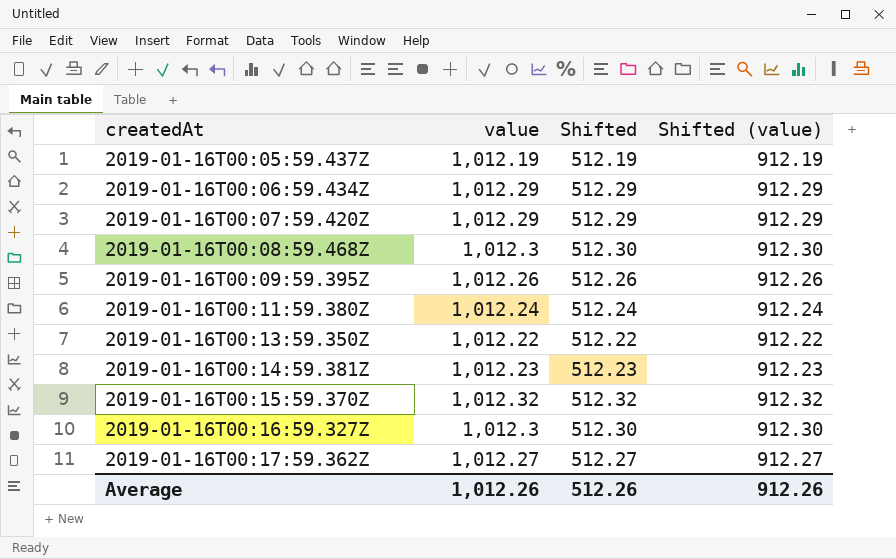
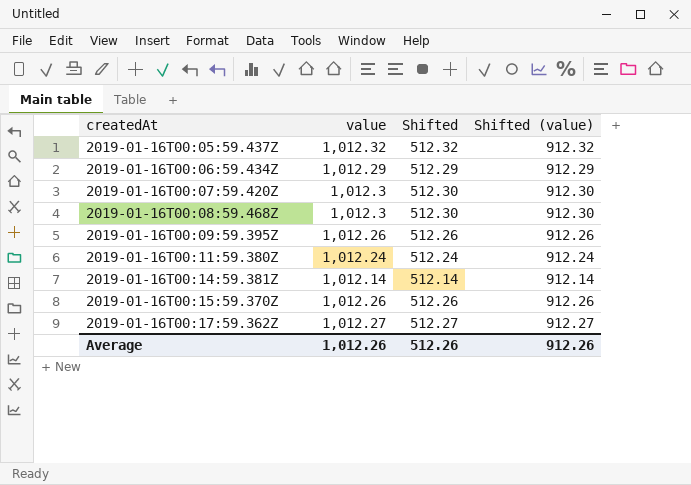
row 2019-01-16T00:13:59.350Z: 1,012.22 | 512.22 | 912.22 -> none
row 2019-01-16T00:16:59.327Z: 1,012.3 | 512.30 | 912.30 -> none
2019-01-16T00:05:59.437Z | value: 1,012.19 -> 1,012.32
2019-01-16T00:05:59.437Z | Shifted: 512.19 -> 512.32
2019-01-16T00:05:59.437Z | Shifted (value): 912.19 -> 912.32
2019-01-16T00:07:59.420Z | value: 1,012.29 -> 1,012.3
2019-01-16T00:07:59.420Z | Shifted: 512.29 -> 512.30
2019-01-16T00:07:59.420Z | Shifted (value): 912.29 -> 912.30
2019-01-16T00:14:59.381Z | value: 1,012.23 -> 1,012.14
2019-01-16T00:14:59.381Z | Shifted: 512.23 -> 512.14
2019-01-16T00:14:59.381Z | Shifted (value): 912.23 -> 912.14
2019-01-16T00:15:59.370Z | value: 1,012.32 -> 1,012.26
2019-01-16T00:15:59.370Z | Shifted: 512.32 -> 512.26
2019-01-16T00:15:59.370Z | Shifted (value): 912.32 -> 912.26

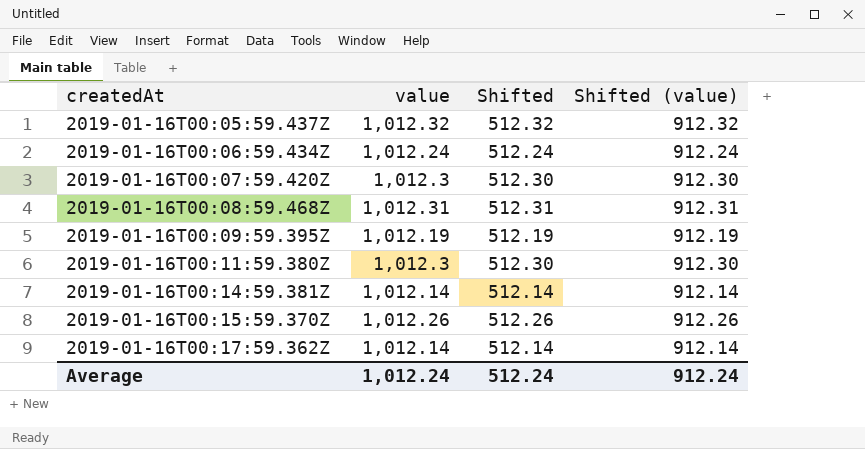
2019-01-16T00:06:59.434Z | value: 1,012.29 -> 1,012.24
2019-01-16T00:06:59.434Z | Shifted: 512.29 -> 512.24
2019-01-16T00:06:59.434Z | Shifted (value): 912.29 -> 912.24
2019-01-16T00:08:59.468Z | value: 1,012.3 -> 1,012.31
2019-01-16T00:08:59.468Z | Shifted: 512.30 -> 512.31
2019-01-16T00:08:59.468Z | Shifted (value): 912.30 -> 912.31
2019-01-16T00:09:59.395Z | value: 1,012.26 -> 1,012.19
2019-01-16T00:09:59.395Z | Shifted: 512.26 -> 512.19
2019-01-16T00:09:59.395Z | Shifted (value): 912.26 -> 912.19
2019-01-16T00:11:59.380Z | value: 1,012.24 -> 1,012.3
2019-01-16T00:11:59.380Z | Shifted: 512.24 -> 512.30
2019-01-16T00:11:59.380Z | Shifted (value): 912.24 -> 912.30
2019-01-16T00:17:59.362Z | value: 1,012.27 -> 1,012.14
2019-01-16T00:17:59.362Z | Shifted: 512.27 -> 512.14
2019-01-16T00:17:59.362Z | Shifted (value): 912.27 -> 912.14
Average | value: 1,012.26 -> 1,012.24
Average | Shifted: 512.26 -> 512.24
Average | Shifted (value): 912.26 -> 912.24

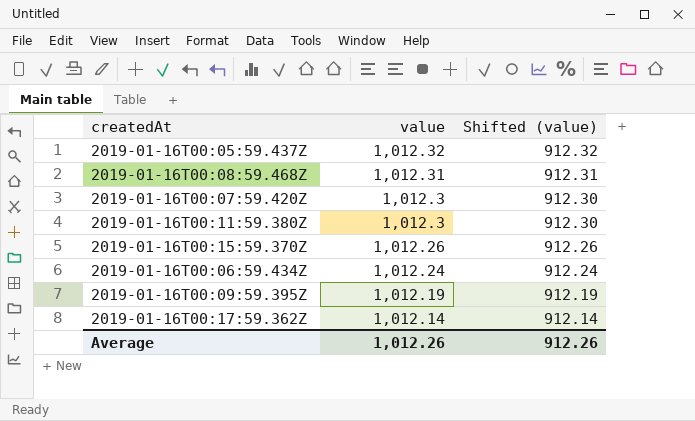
row order: createdAt ascending -> value descending
column Shifted | formula: [value] - 500 -> none
row 2019-01-16T00:14:59.381Z: 1,012.14 | 512.14 | 912.14 -> none
Average | value: 1,012.24 -> 1,012.26
Average | Shifted (value): 912.24 -> 912.26

